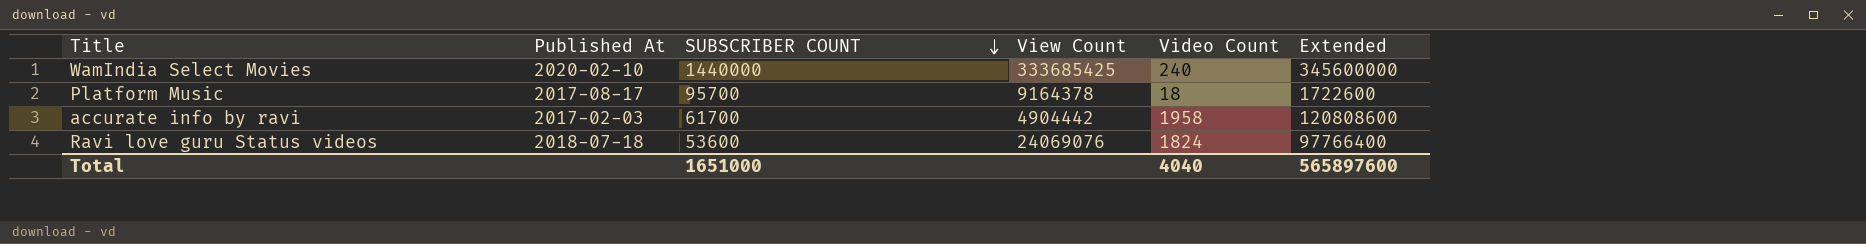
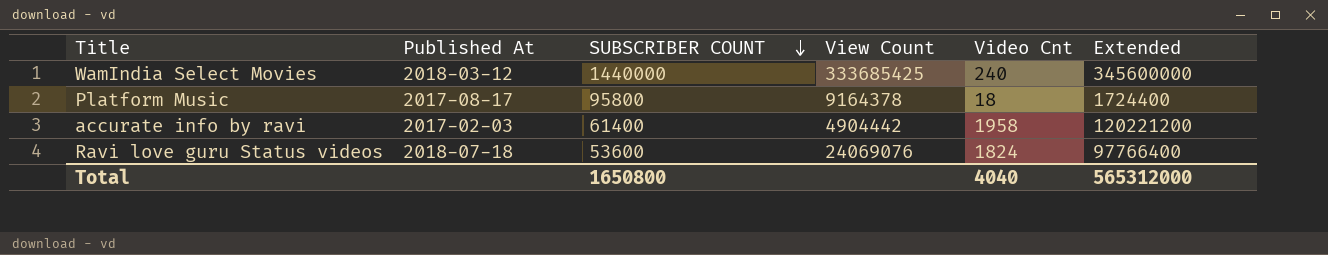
column name: Video Count -> Video Cnt
WamIndia Select Movies | Published At: 2020-02-10 -> 2018-03-12
Platform Music | SUBSCRIBER COUNT: 95700 -> 95800
Platform Music | Extended: 1722600 -> 1724400
accurate info by ravi | SUBSCRIBER COUNT: 61700 -> 61400
accurate info by ravi | Extended: 120808600 -> 120221200
Total | SUBSCRIBER COUNT: 1651000 -> 1650800
Total | Extended: 565897600 -> 565312000

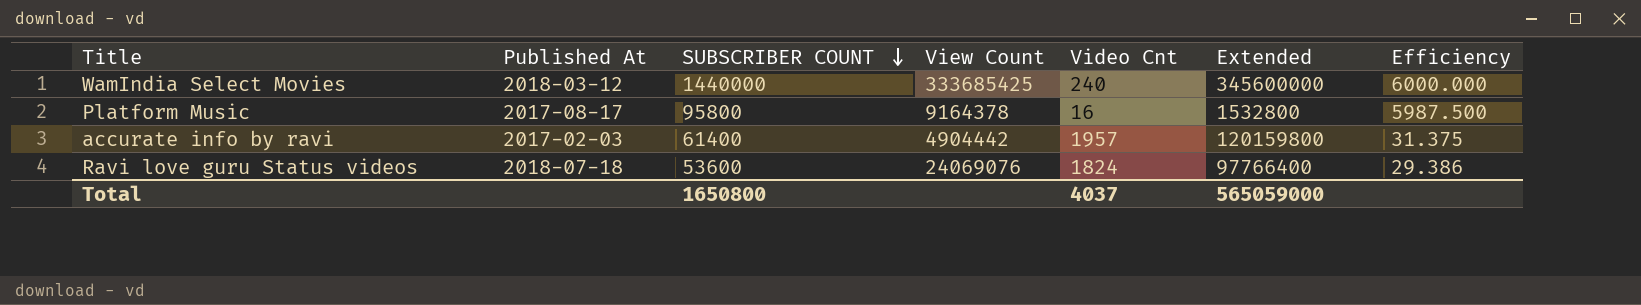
column Efficiency | formula: none -> [SUBSCRIBER COUNT] / [Video Cnt]
Platform Music | Video Cnt: 18 -> 16
Platform Music | Extended: 1724400 -> 1532800
accurate info by ravi | Video Cnt: 1958 -> 1957
accurate info by ravi | Extended: 120221200 -> 120159800
Total | Video Cnt: 4040 -> 4037
Total | Extended: 565312000 -> 565059000

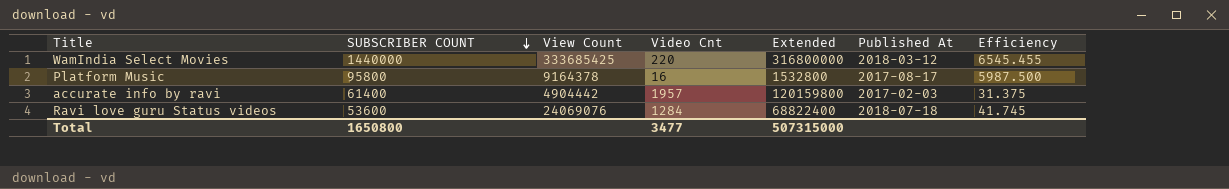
column Published At | position: 2 -> 6
WamIndia Select Movies | Video Cnt: 240 -> 220
WamIndia Select Movies | Extended: 345600000 -> 316800000
WamIndia Select Movies | Efficiency: 6000.000 -> 6545.455
Ravi love guru Status videos | Video Cnt: 1824 -> 1284
Ravi love guru Status videos | Extended: 97766400 -> 68822400
Ravi love guru Status videos | Efficiency: 29.386 -> 41.745
Total | Video Cnt: 4037 -> 3477
Total | Extended: 565059000 -> 507315000

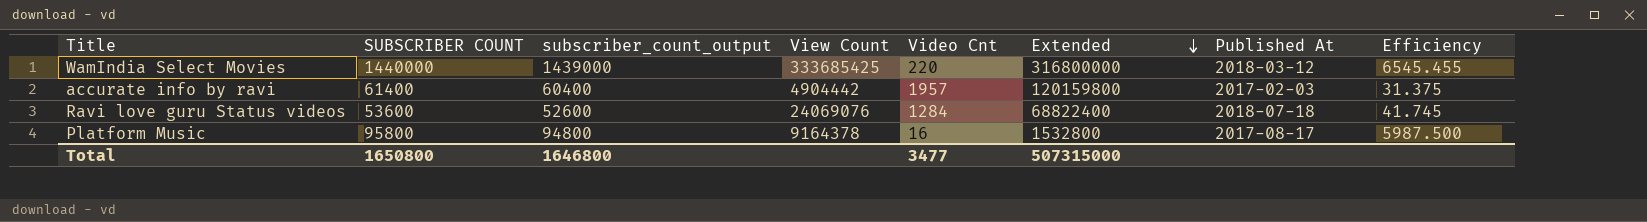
row order: SUBSCRIBER COUNT descending -> Extended descending
column subscriber_count_output | formula: none -> [SUBSCRIBER COUNT] - 1000

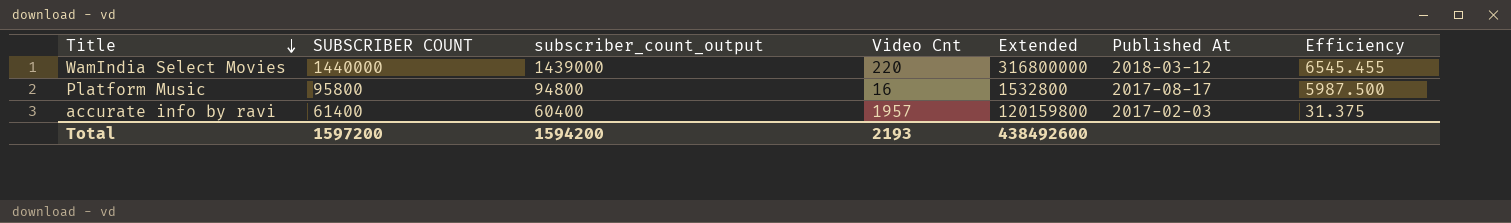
row order: Extended descending -> Title descending
column View Count | position: 4 -> none
row Ravi love guru Status videos: 53600 | 52600 | 24069076 | 1284 | 68822400 | 2018-07-18 | 41.745 -> none
Total | SUBSCRIBER COUNT: 1650800 -> 1597200
Total | subscriber_count_output: 1646800 -> 1594200
Total | Video Cnt: 3477 -> 2193
Total | Extended: 507315000 -> 438492600

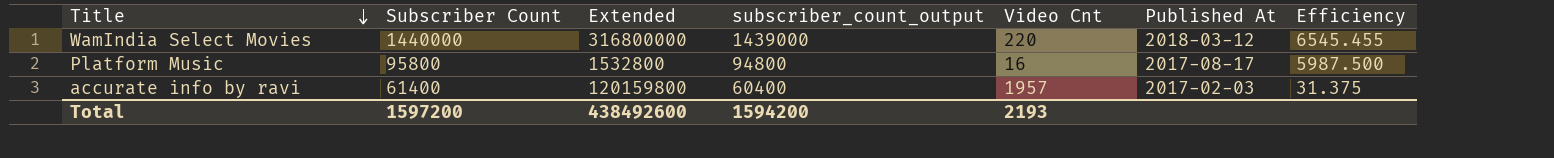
column name: SUBSCRIBER COUNT -> Subscriber Count
column Extended | position: 5 -> 3

